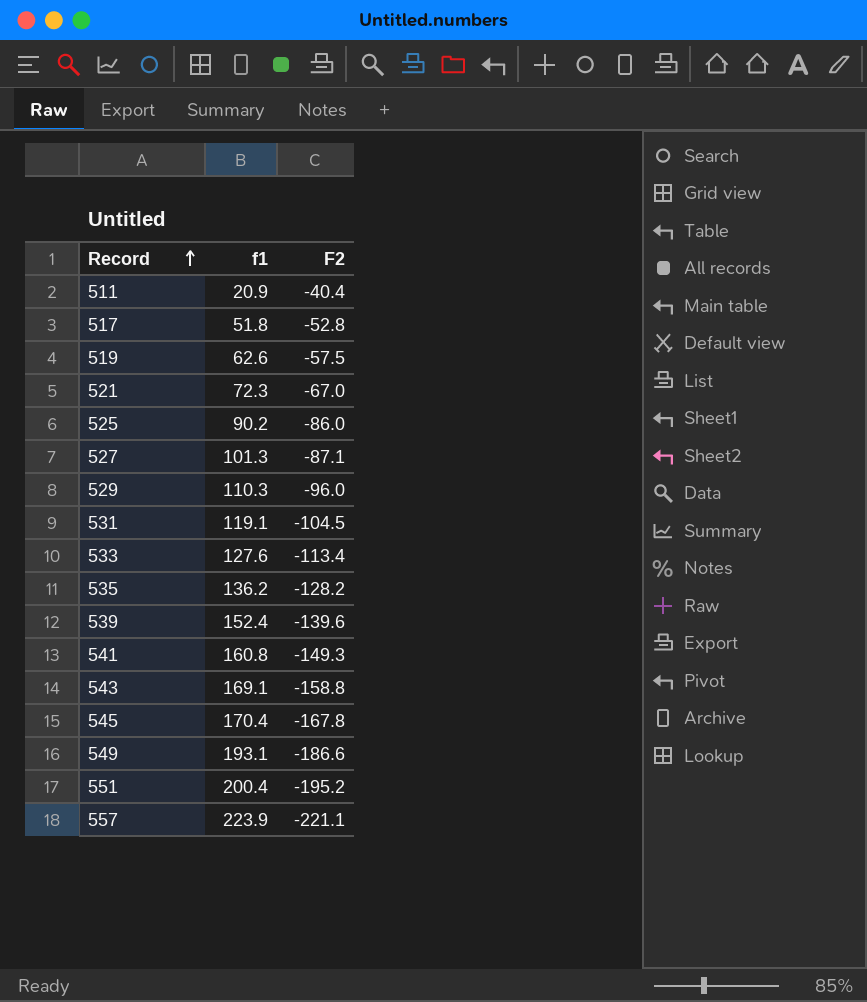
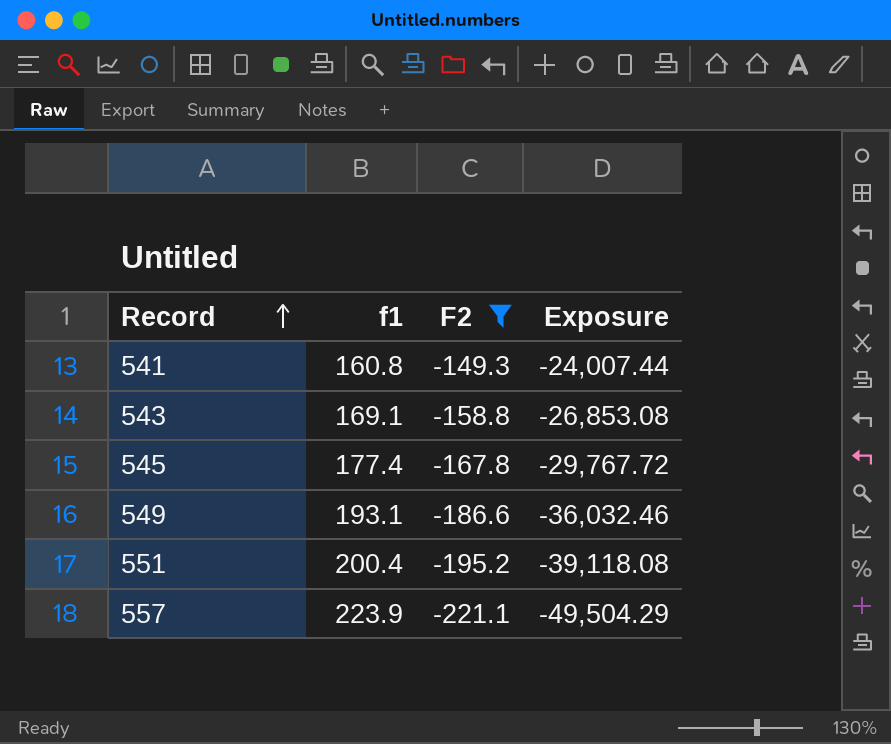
filter: none -> F2 <= -149.3
column Exposure | formula: none -> [f1] * [F2]
545 | f1: 170.4 -> 177.4

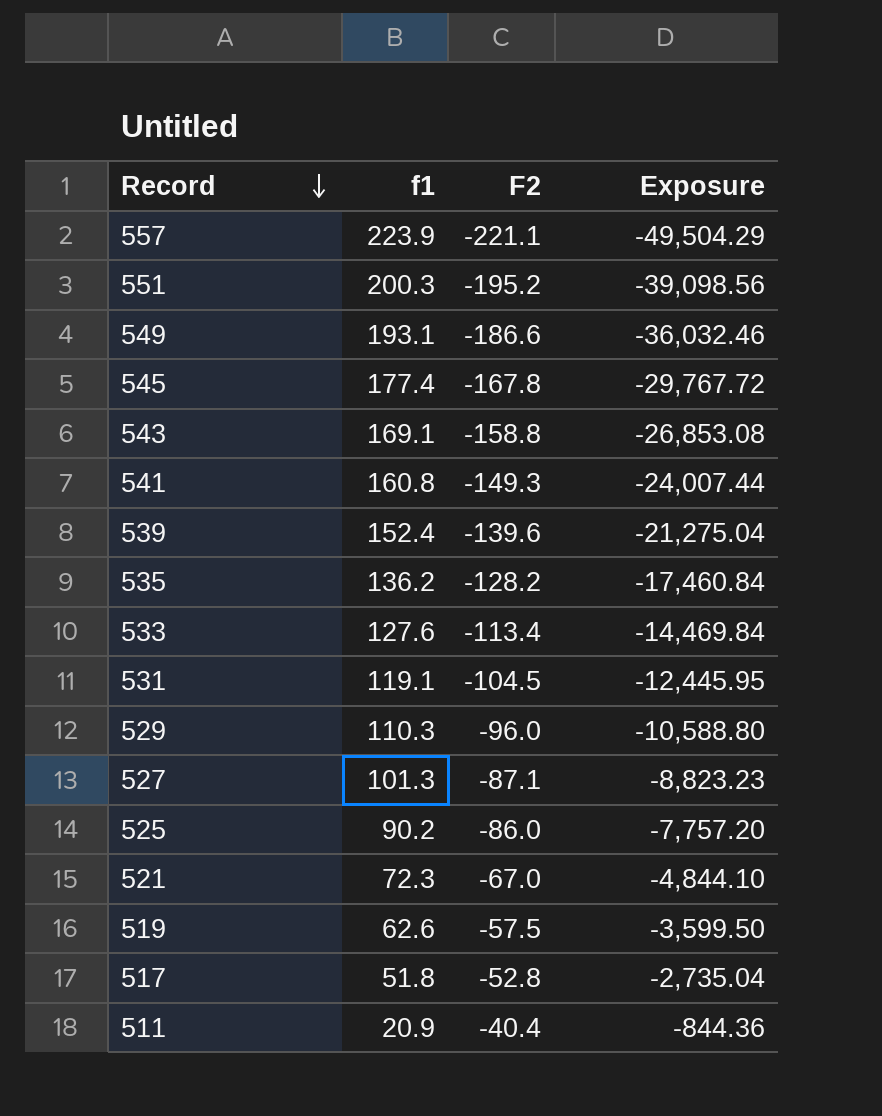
filter: F2 <= -149.3 -> none
row order: Record ascending -> Record descending
551 | f1: 200.4 -> 200.3
551 | Exposure: -39,118.08 -> -39,098.56

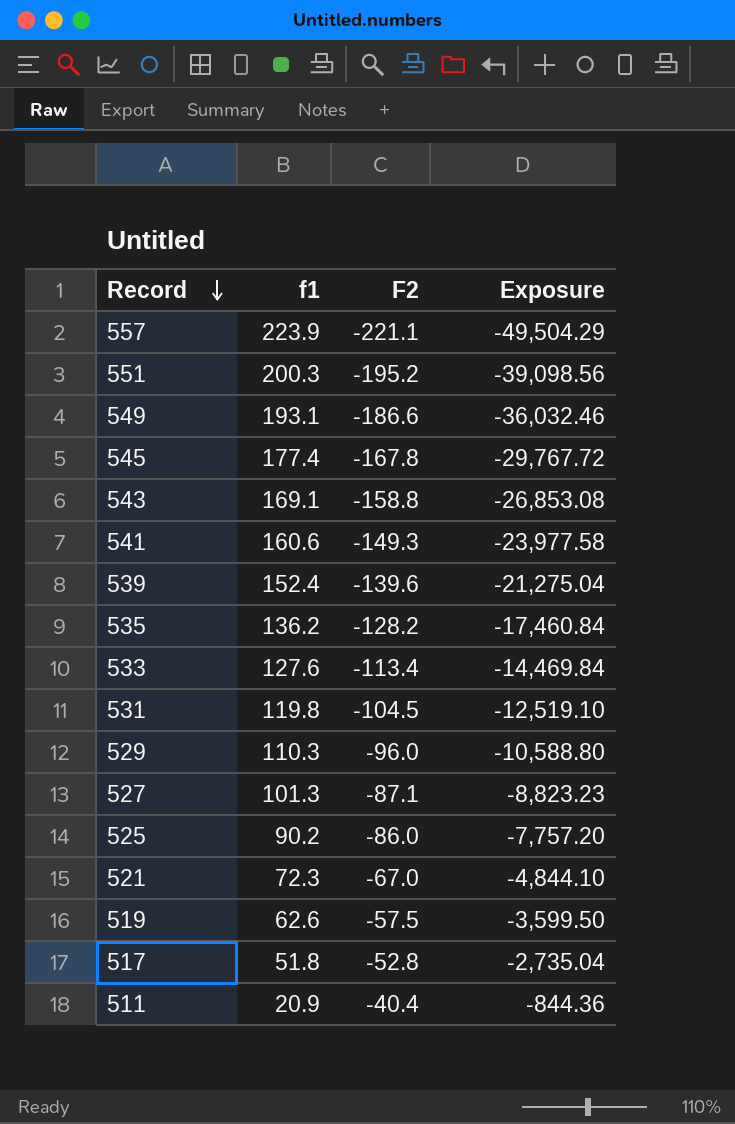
541 | f1: 160.8 -> 160.6
541 | Exposure: -24,007.44 -> -23,977.58
531 | f1: 119.1 -> 119.8
531 | Exposure: -12,445.95 -> -12,519.10

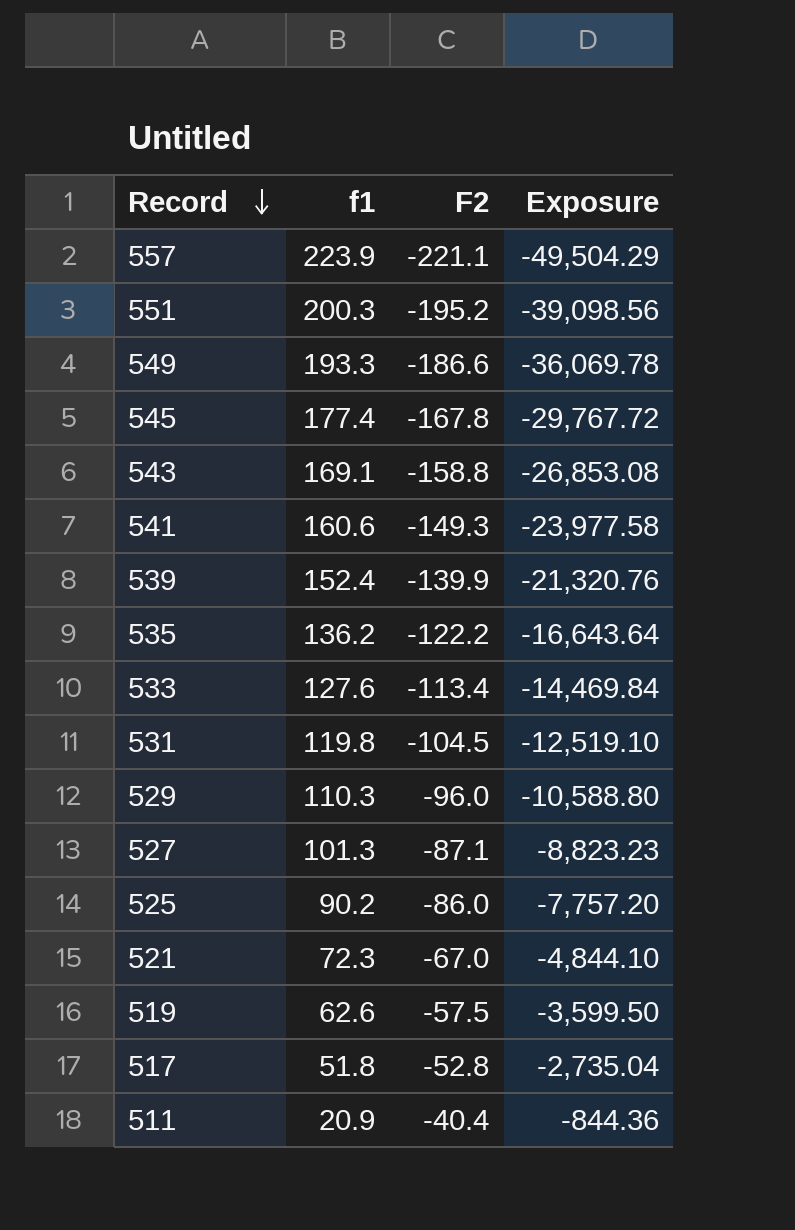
549 | f1: 193.1 -> 193.3
549 | Exposure: -36,032.46 -> -36,069.78
539 | F2: -139.6 -> -139.9
539 | Exposure: -21,275.04 -> -21,320.76
535 | F2: -128.2 -> -122.2
535 | Exposure: -17,460.84 -> -16,643.64

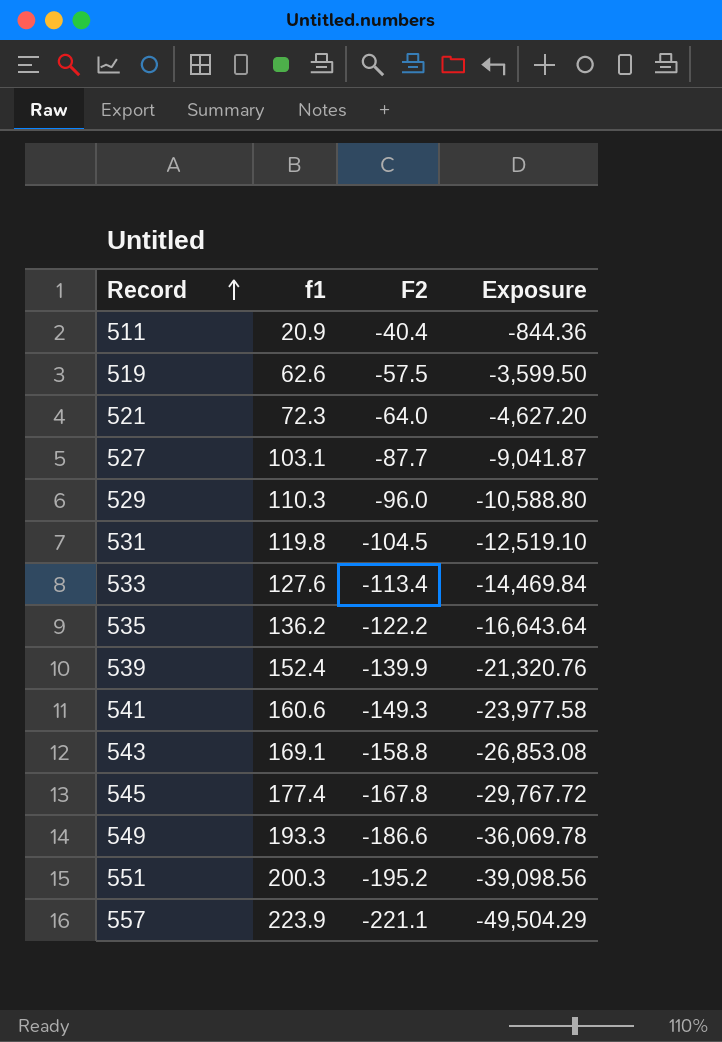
row order: Record descending -> Record ascending
row 525: 90.2 | -86.0 | -7,757.20 -> none
row 517: 51.8 | -52.8 | -2,735.04 -> none
521 | F2: -67.0 -> -64.0
521 | Exposure: -4,844.10 -> -4,627.20
527 | f1: 101.3 -> 103.1
527 | F2: -87.1 -> -87.7
527 | Exposure: -8,823.23 -> -9,041.87

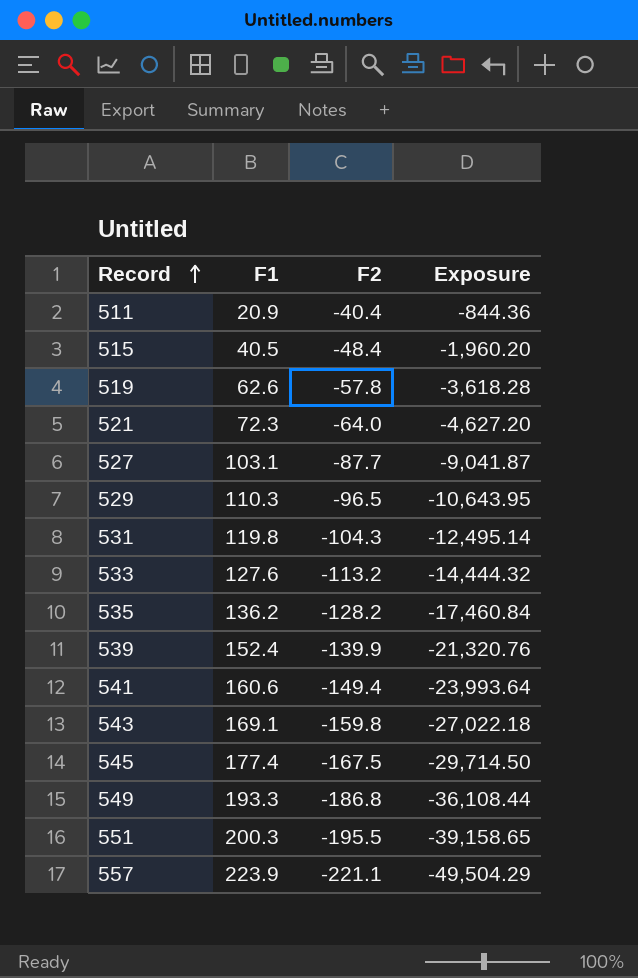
column name: f1 -> F1
row 515: none -> 40.5 | -48.4 | -1,960.20
519 | F2: -57.5 -> -57.8
519 | Exposure: -3,599.50 -> -3,618.28
529 | F2: -96.0 -> -96.5
529 | Exposure: -10,588.80 -> -10,643.95
531 | F2: -104.5 -> -104.3
531 | Exposure: -12,519.10 -> -12,495.14
533 | F2: -113.4 -> -113.2
533 | Exposure: -14,469.84 -> -14,444.32
535 | F2: -122.2 -> -128.2
535 | Exposure: -16,643.64 -> -17,460.84
541 | F2: -149.3 -> -149.4
541 | Exposure: -23,977.58 -> -23,993.64
543 | F2: -158.8 -> -159.8
543 | Exposure: -26,853.08 -> -27,022.18
545 | F2: -167.8 -> -167.5
545 | Exposure: -29,767.72 -> -29,714.50
549 | F2: -186.6 -> -186.8
549 | Exposure: -36,069.78 -> -36,108.44
551 | F2: -195.2 -> -195.5
551 | Exposure: -39,098.56 -> -39,158.65

